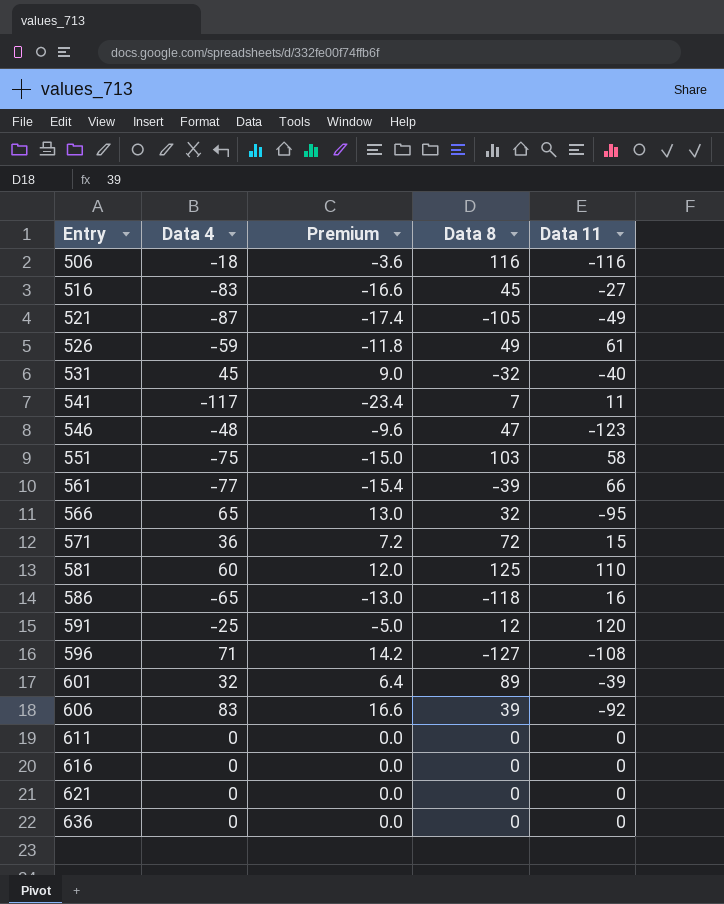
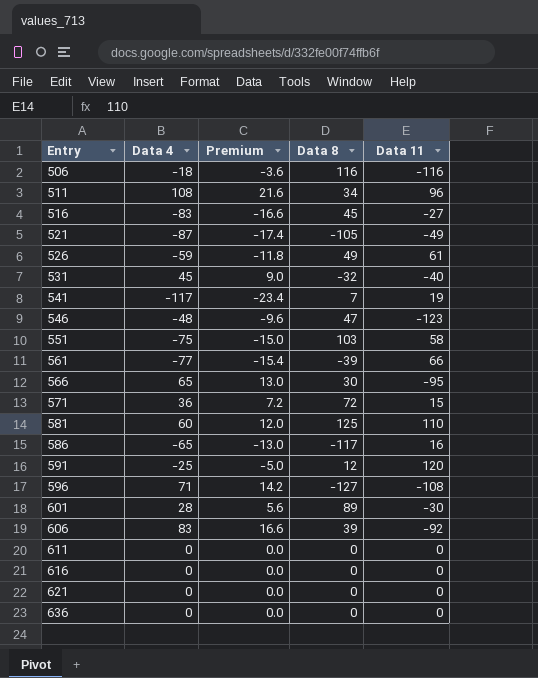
row 511: none -> 108 | 21.6 | 34 | 96
541 | Data 11: 11 -> 19
566 | Data 8: 32 -> 30
586 | Data 8: -118 -> -117
601 | Data 4: 32 -> 28
601 | Premium: 6.4 -> 5.6
601 | Data 11: -39 -> -30

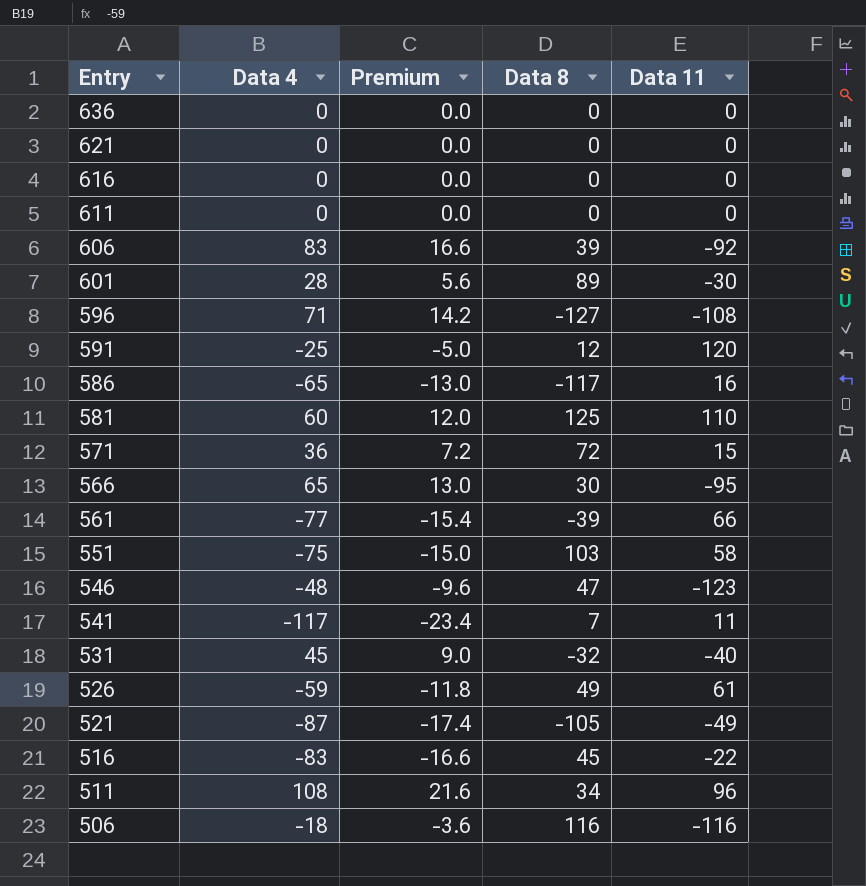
row order: Entry ascending -> Entry descending
541 | Data 11: 19 -> 11
516 | Data 11: -27 -> -22

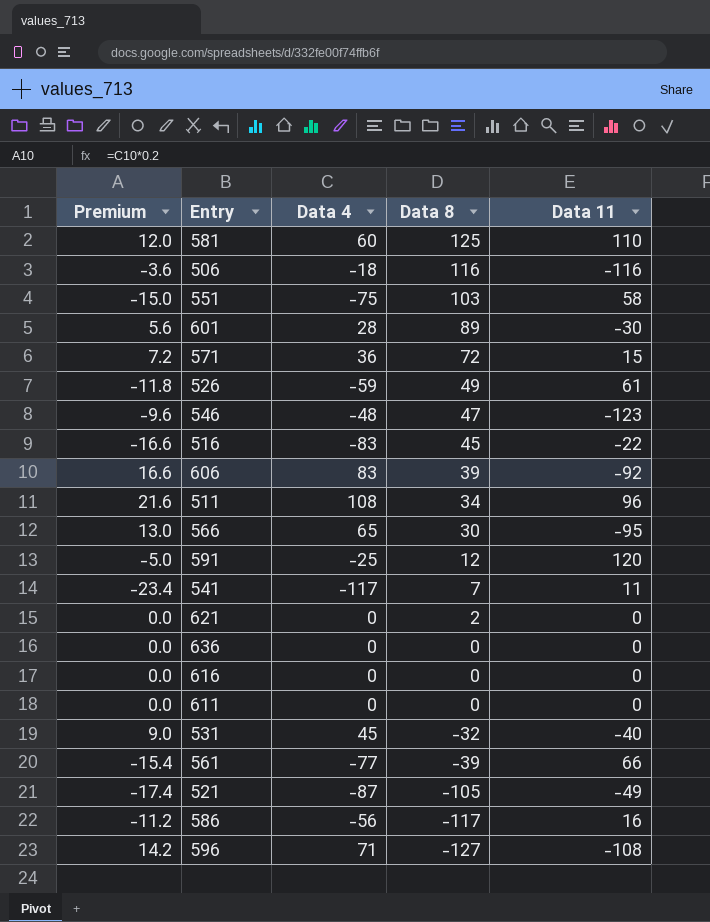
row order: Entry descending -> Data 8 descending
column Premium | position: 3 -> 1
621 | Data 8: 0 -> 2
586 | Premium: -13.0 -> -11.2
586 | Data 4: -65 -> -56

